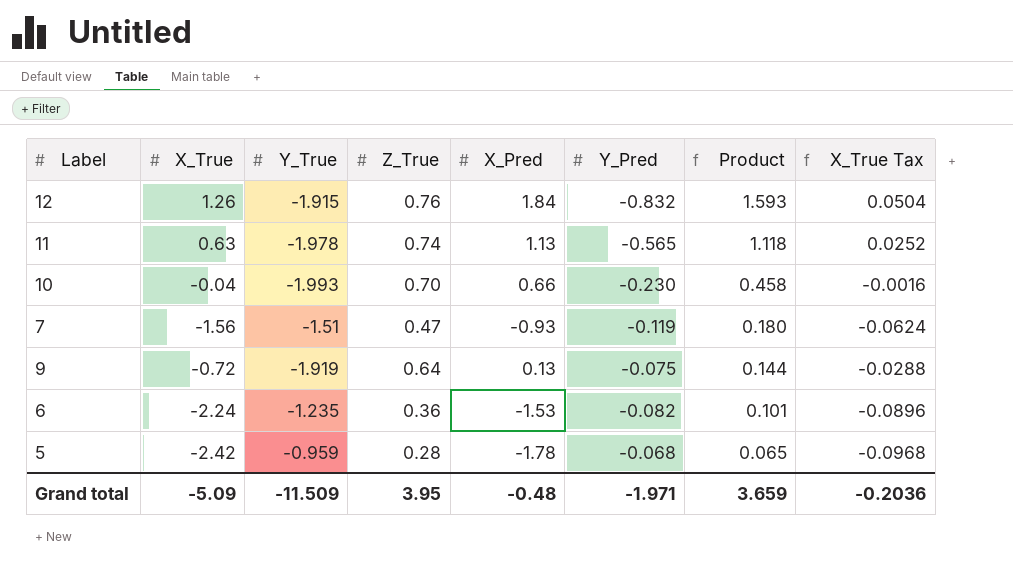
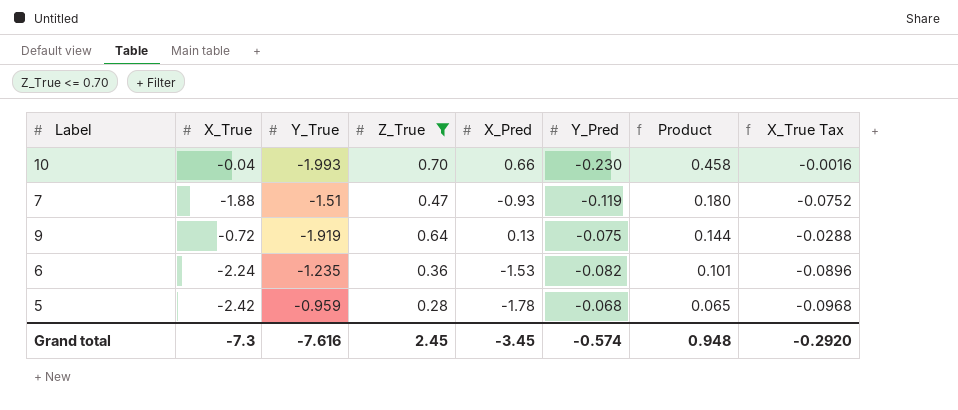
filter: none -> Z_True <= 0.70
7 | X_True: -1.56 -> -1.88
7 | X_True Tax: -0.0624 -> -0.0752
Grand total | X_True: -5.09 -> -7.3
Grand total | Y_True: -11.509 -> -7.616
Grand total | Z_True: 3.95 -> 2.45
Grand total | X_Pred: -0.48 -> -3.45
Grand total | Y_Pred: -1.971 -> -0.574
Grand total | Product: 3.659 -> 0.948
Grand total | X_True Tax: -0.2036 -> -0.2920

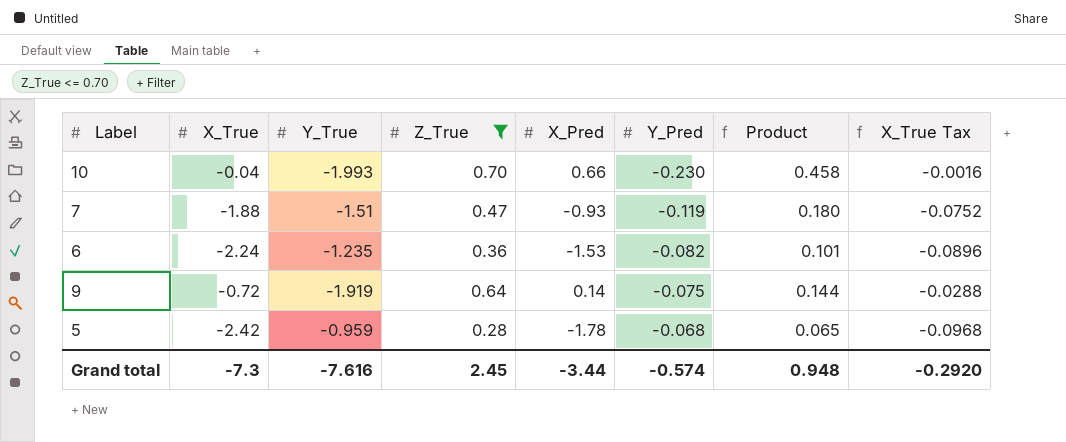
row order: Product descending -> Y_Pred ascending
9 | X_Pred: 0.13 -> 0.14
Grand total | X_Pred: -3.45 -> -3.44

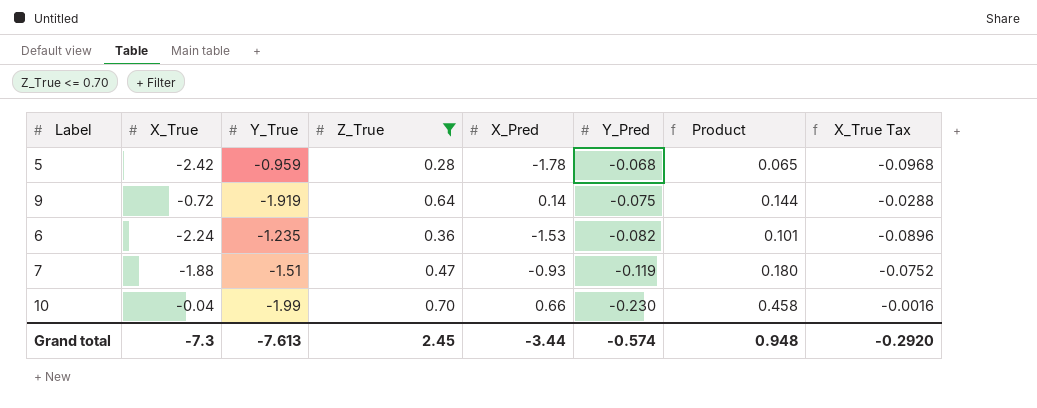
row order: Y_Pred ascending -> Y_Pred descending
10 | Y_True: -1.993 -> -1.99
Grand total | Y_True: -7.616 -> -7.613

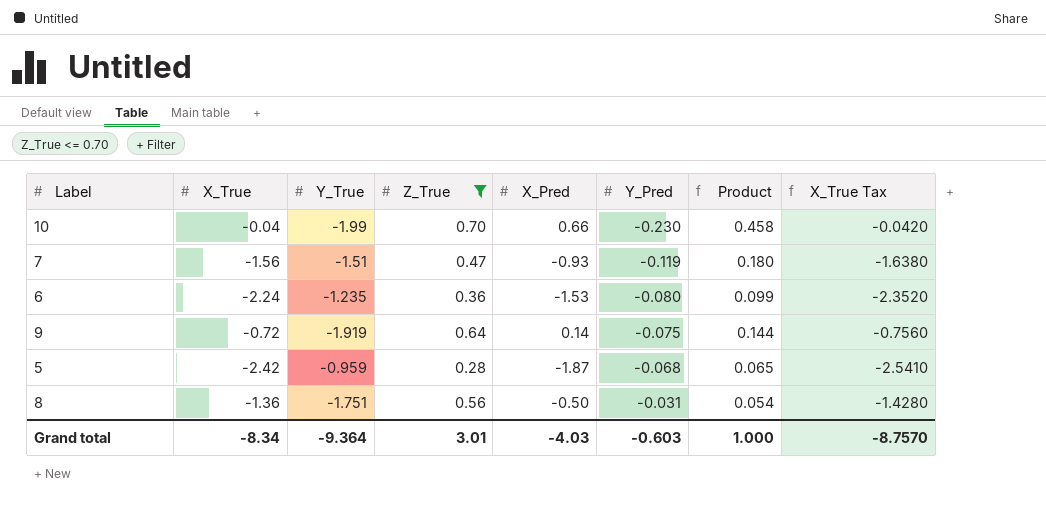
row order: Y_Pred descending -> Y_Pred ascending
column X_True Tax | formula: [X_True] * 0.04 -> [X_True] * 1.05
7 | X_True: -1.88 -> -1.56
6 | Y_Pred: -0.082 -> -0.080
6 | Product: 0.101 -> 0.099
5 | X_Pred: -1.78 -> -1.87
row 8: none -> -1.36 | -1.751 | 0.56 | -0.50 | -0.031 | 0.054 | -1.4280
Grand total | X_True: -7.3 -> -8.34
Grand total | Y_True: -7.613 -> -9.364
Grand total | Z_True: 2.45 -> 3.01
Grand total | X_Pred: -3.44 -> -4.03
Grand total | Y_Pred: -0.574 -> -0.603
Grand total | Product: 0.948 -> 1.000
Grand total | X_True Tax: -0.2920 -> -8.7570

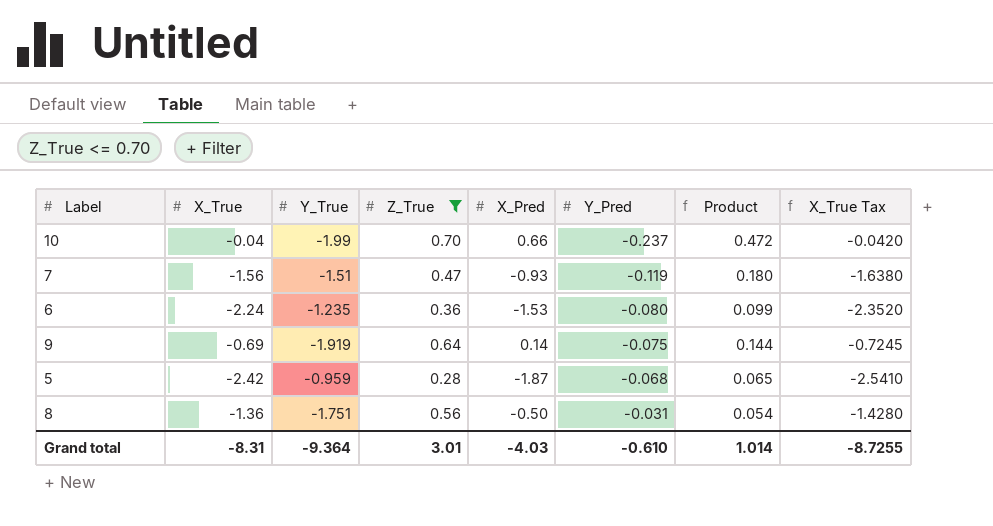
10 | Y_Pred: -0.230 -> -0.237
10 | Product: 0.458 -> 0.472
9 | X_True: -0.72 -> -0.69
9 | X_True Tax: -0.7560 -> -0.7245
Grand total | X_True: -8.34 -> -8.31
Grand total | Y_Pred: -0.603 -> -0.610
Grand total | Product: 1.000 -> 1.014
Grand total | X_True Tax: -8.7570 -> -8.7255

